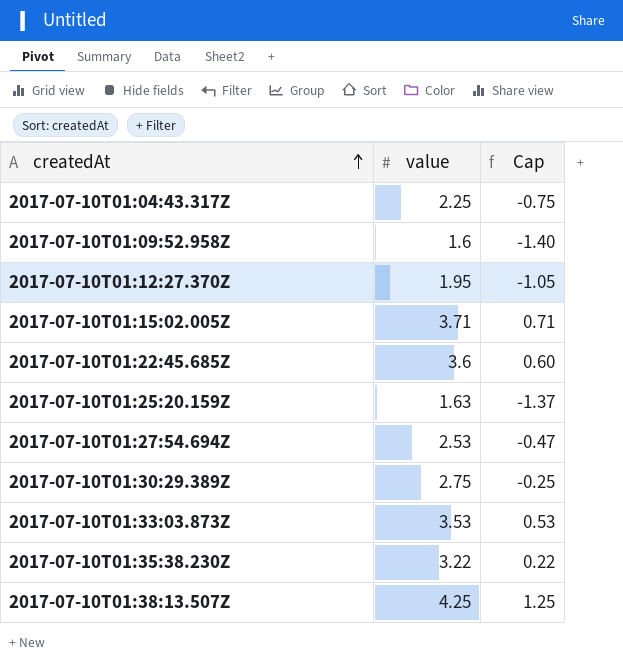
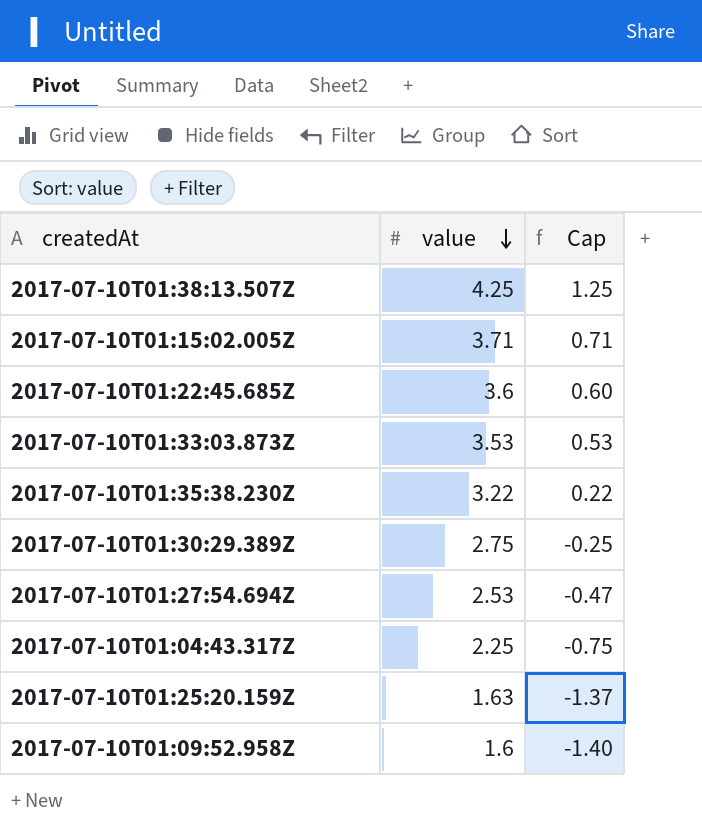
row order: createdAt ascending -> value descending
row 2017-07-10T01:12:27.370Z: 1.95 | -1.05 -> none

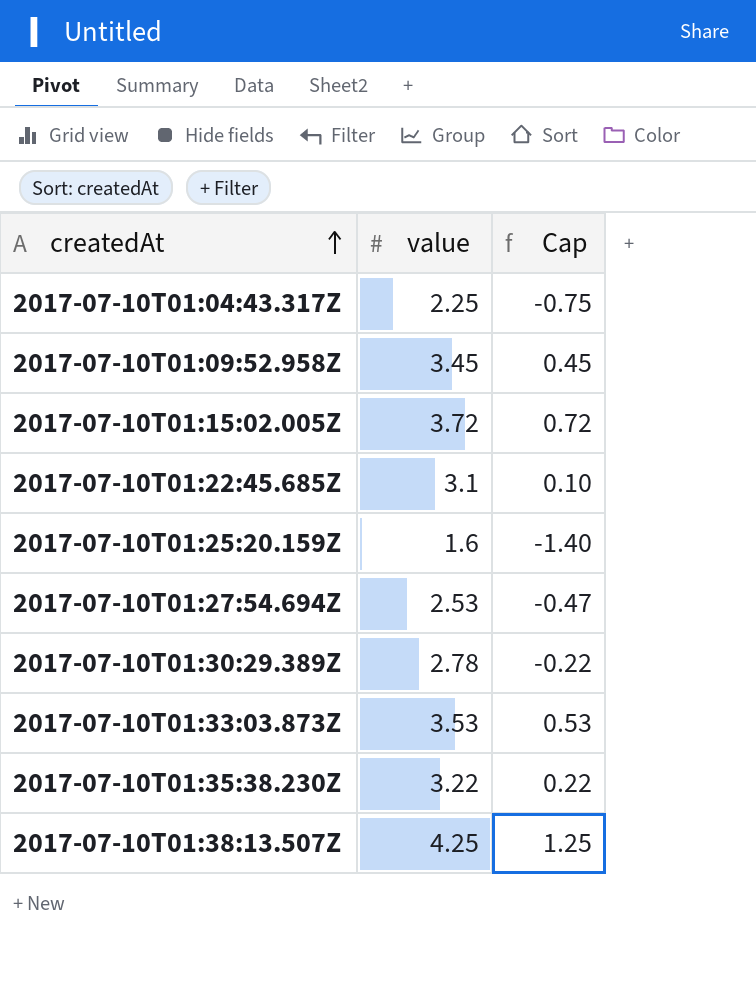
row order: value descending -> createdAt ascending
2017-07-10T01:09:52.958Z | value: 1.6 -> 3.45
2017-07-10T01:09:52.958Z | Cap: -1.40 -> 0.45
2017-07-10T01:15:02.005Z | value: 3.71 -> 3.72
2017-07-10T01:15:02.005Z | Cap: 0.71 -> 0.72
2017-07-10T01:22:45.685Z | value: 3.6 -> 3.1
2017-07-10T01:22:45.685Z | Cap: 0.60 -> 0.10
2017-07-10T01:25:20.159Z | value: 1.63 -> 1.6
2017-07-10T01:25:20.159Z | Cap: -1.37 -> -1.40
2017-07-10T01:30:29.389Z | value: 2.75 -> 2.78
2017-07-10T01:30:29.389Z | Cap: -0.25 -> -0.22

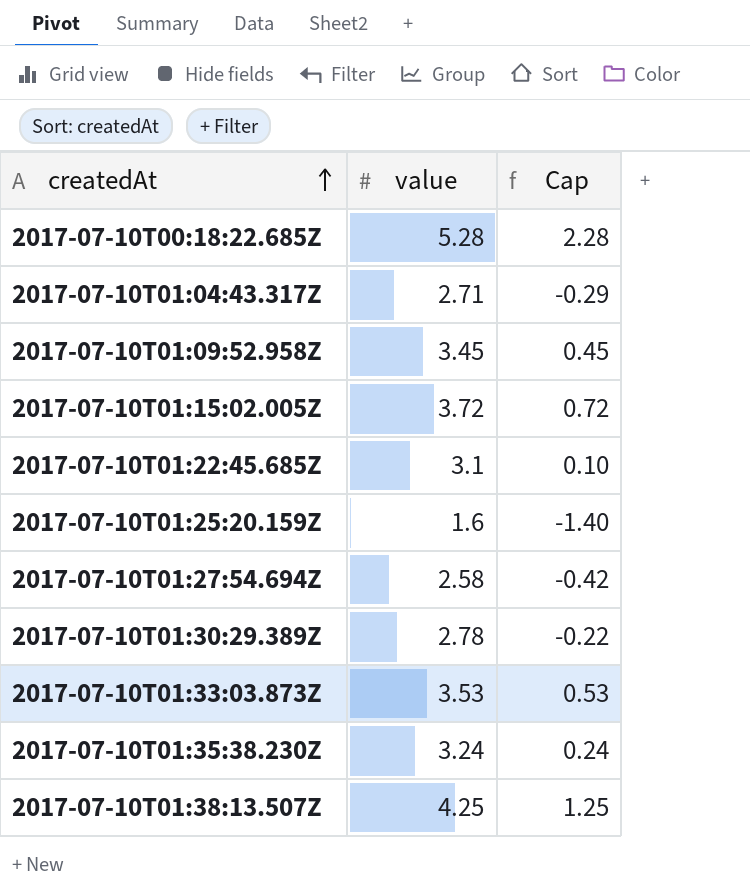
row 2017-07-10T00:18:22.685Z: none -> 5.28 | 2.28
2017-07-10T01:04:43.317Z | value: 2.25 -> 2.71
2017-07-10T01:04:43.317Z | Cap: -0.75 -> -0.29
2017-07-10T01:27:54.694Z | value: 2.53 -> 2.58
2017-07-10T01:27:54.694Z | Cap: -0.47 -> -0.42
2017-07-10T01:35:38.230Z | value: 3.22 -> 3.24
2017-07-10T01:35:38.230Z | Cap: 0.22 -> 0.24

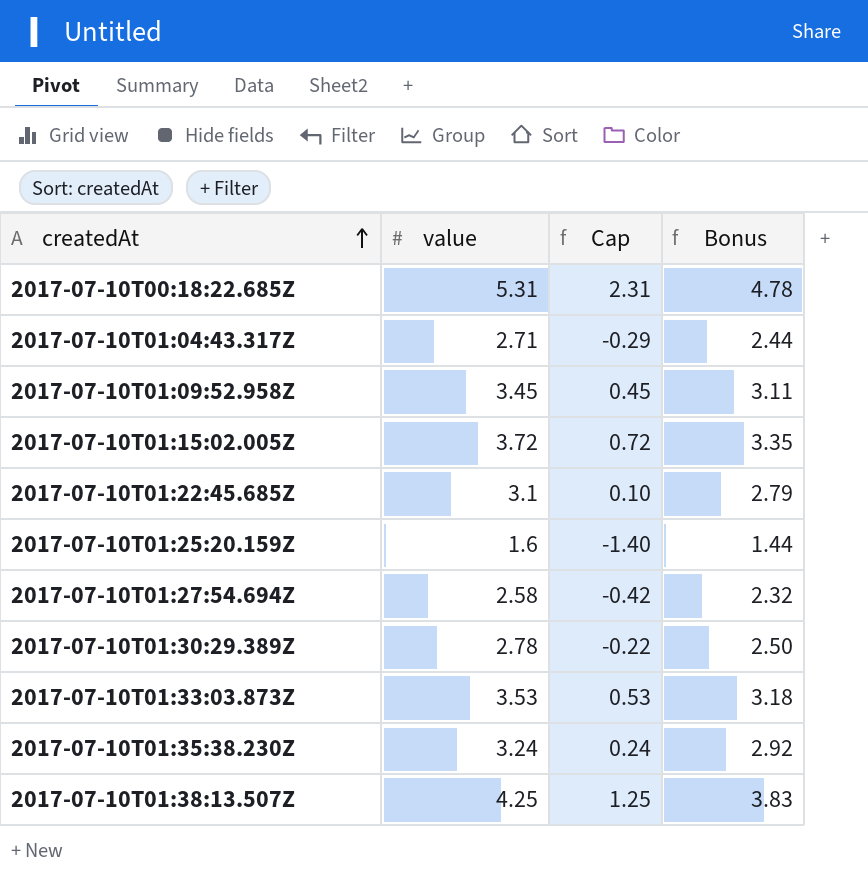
column Bonus | formula: none -> [value] * 0.9
2017-07-10T00:18:22.685Z | value: 5.28 -> 5.31
2017-07-10T00:18:22.685Z | Cap: 2.28 -> 2.31

